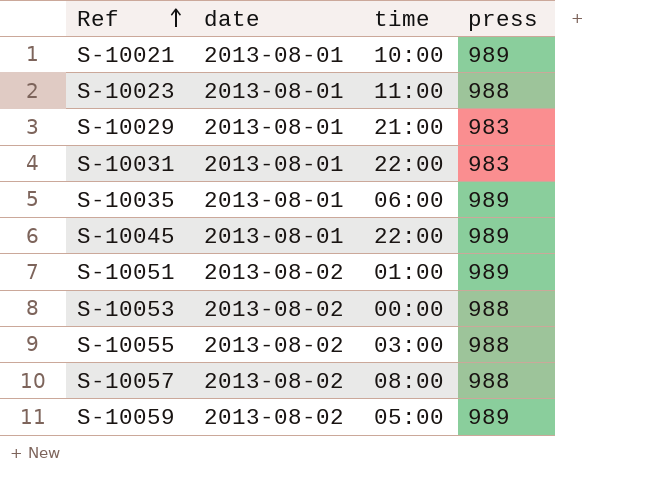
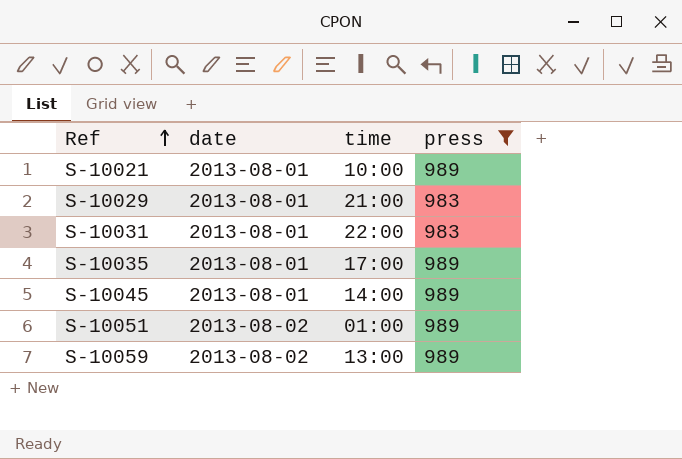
filter: none -> press != 988
S-10035 | time: 06:00 -> 17:00
S-10045 | time: 22:00 -> 14:00
S-10059 | time: 05:00 -> 13:00

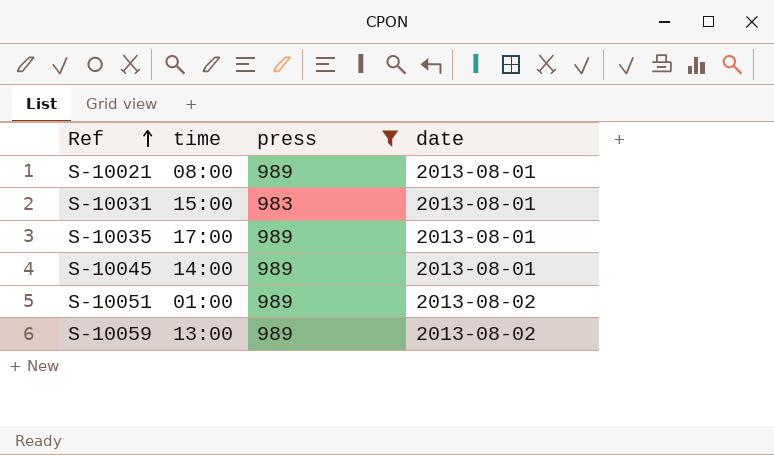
column date | position: 2 -> 4
row S-10029: 2013-08-01 | 21:00 | 983 -> none
S-10021 | time: 10:00 -> 08:00
S-10031 | time: 22:00 -> 15:00

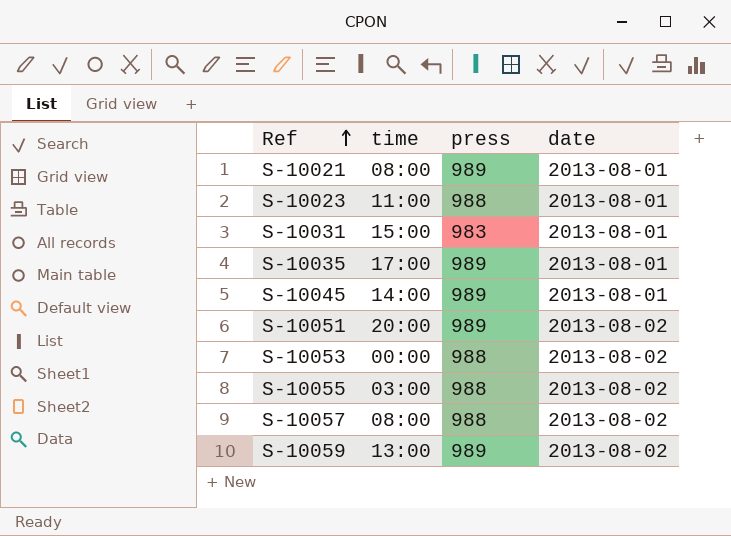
filter: press != 988 -> none
S-10051 | time: 01:00 -> 20:00

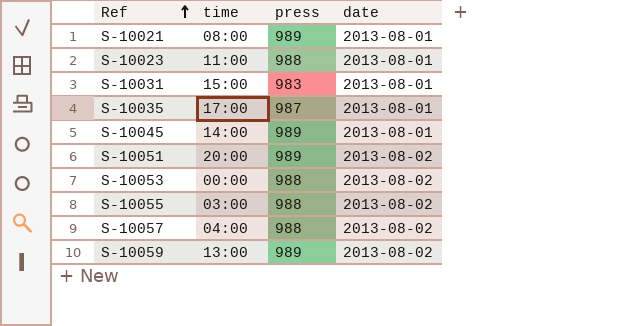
S-10035 | press: 989 -> 987
S-10057 | time: 08:00 -> 04:00

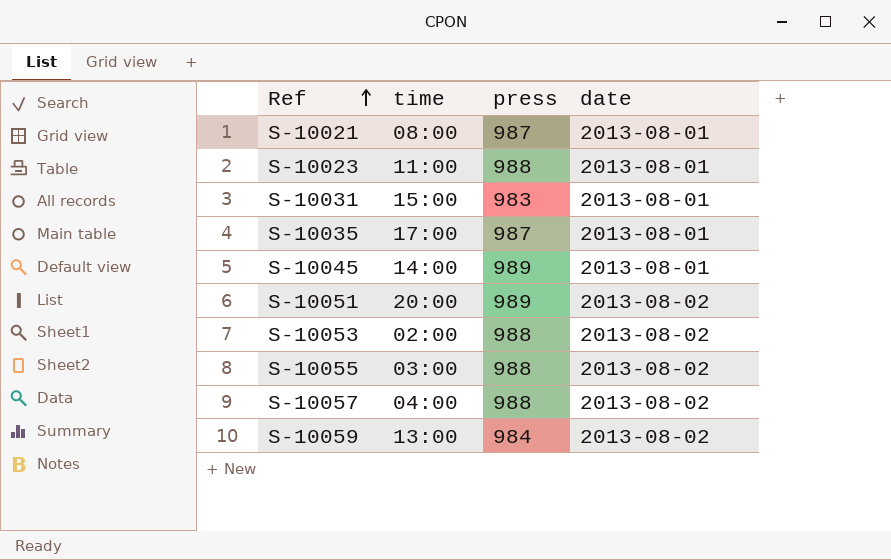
S-10021 | press: 989 -> 987
S-10053 | time: 00:00 -> 02:00
S-10059 | press: 989 -> 984

